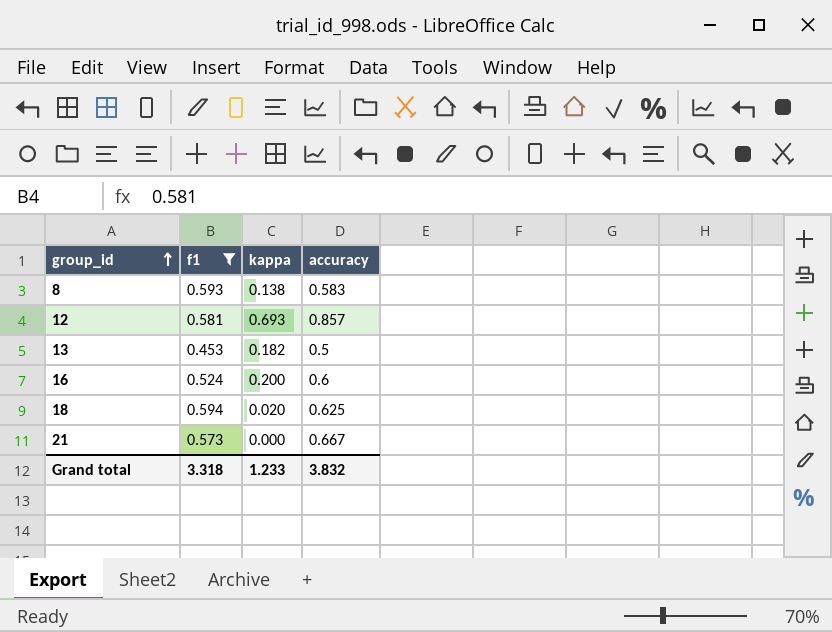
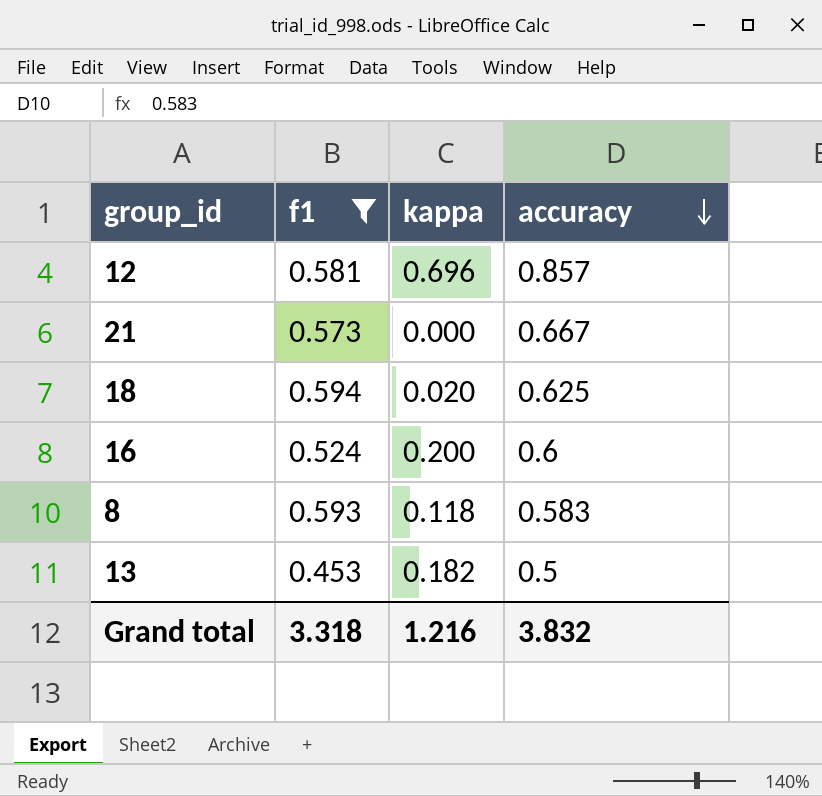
row order: group_id ascending -> accuracy descending
12 | kappa: 0.693 -> 0.696
8 | kappa: 0.138 -> 0.118
Grand total | kappa: 1.233 -> 1.216

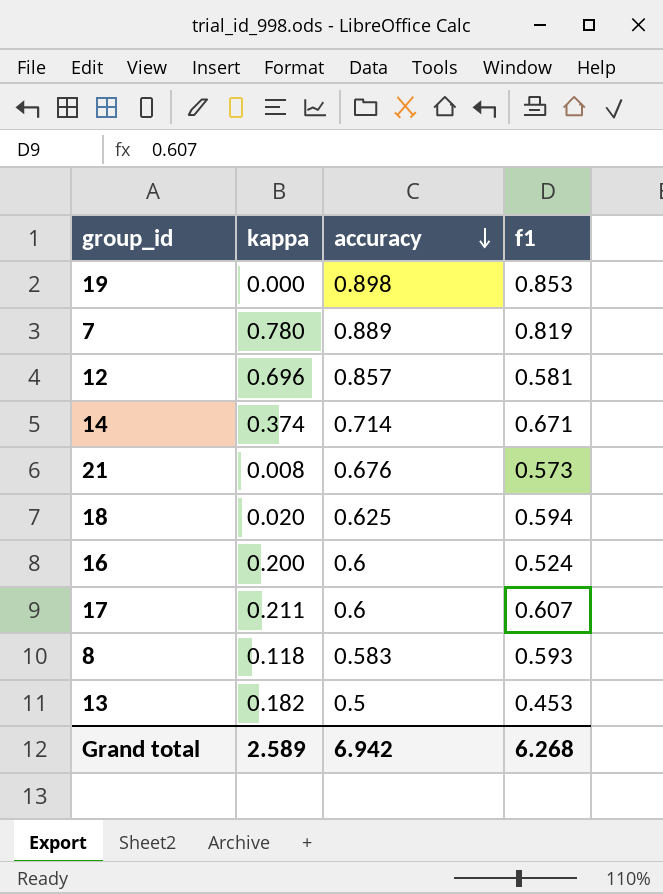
filter: f1 <= 0.594 -> none
column f1 | position: 2 -> 4
21 | kappa: 0.000 -> 0.008
21 | accuracy: 0.667 -> 0.676
Grand total | kappa: 1.216 -> 2.589
Grand total | accuracy: 3.832 -> 6.942
Grand total | f1: 3.318 -> 6.268

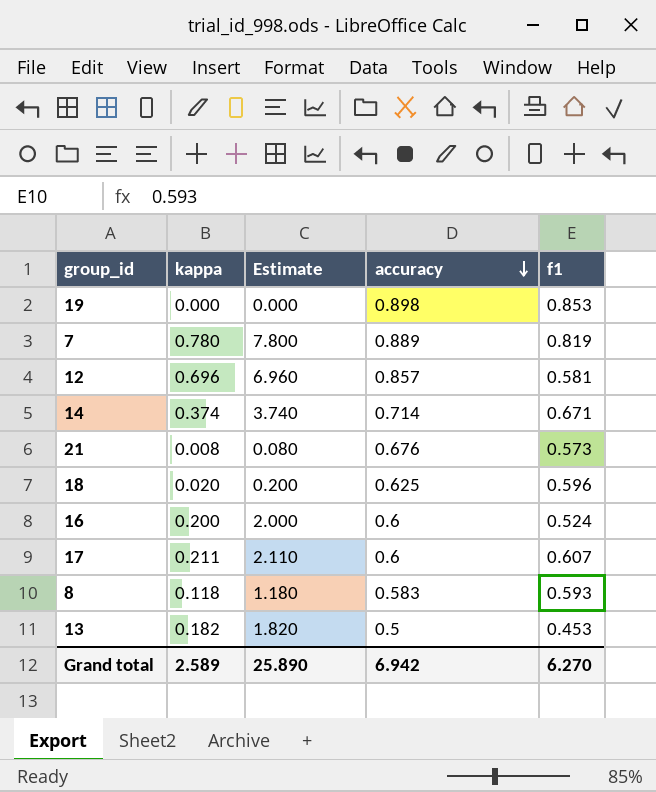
column Estimate | formula: none -> [kappa] * 10
18 | f1: 0.594 -> 0.596
Grand total | f1: 6.268 -> 6.270

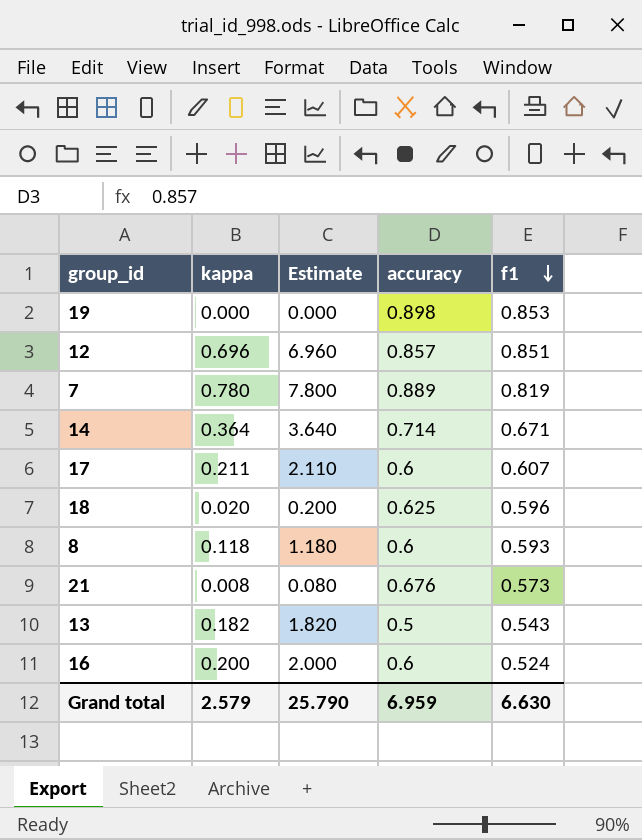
row order: accuracy descending -> f1 descending
12 | f1: 0.581 -> 0.851
14 | kappa: 0.374 -> 0.364
14 | Estimate: 3.740 -> 3.640
8 | accuracy: 0.583 -> 0.6
13 | f1: 0.453 -> 0.543
Grand total | kappa: 2.589 -> 2.579
Grand total | Estimate: 25.890 -> 25.790
Grand total | accuracy: 6.942 -> 6.959
Grand total | f1: 6.270 -> 6.630

